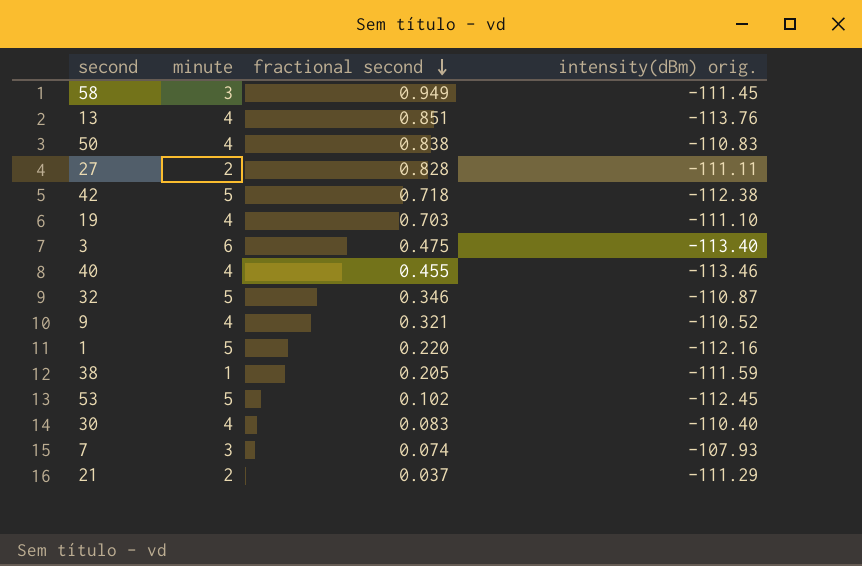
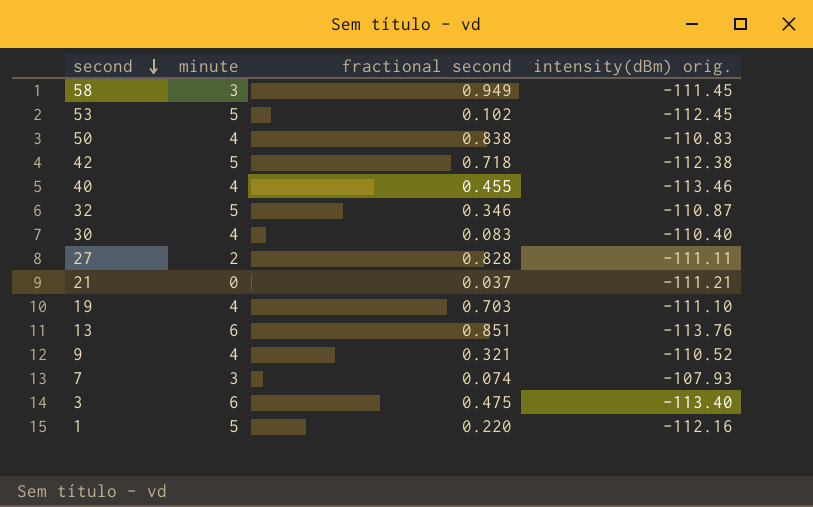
row order: fractional second descending -> second descending
row 38: 1 | 0.205 | -111.59 -> none
21 | minute: 2 -> 0
21 | intensity(dBm) orig.: -111.29 -> -111.21
13 | minute: 4 -> 6

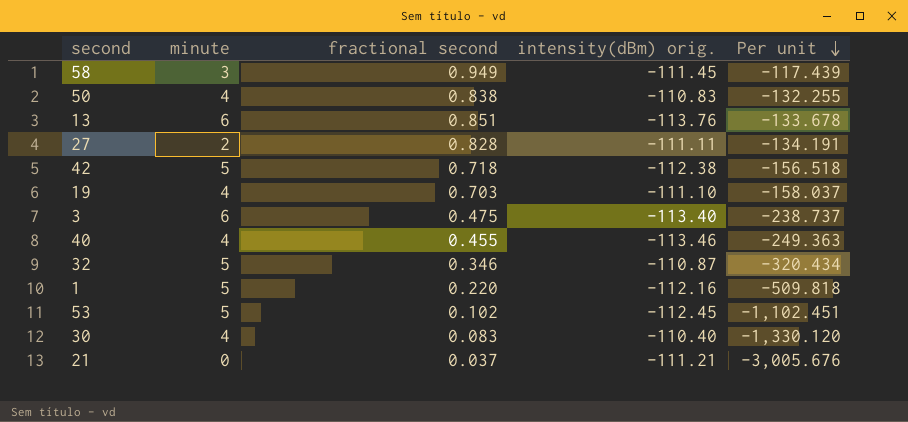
row order: second descending -> Per unit descending
column Per unit | formula: none -> [intensity(dBm) orig.] / [fractional second]
row 9: 4 | 0.321 | -110.52 -> none
row 7: 3 | 0.074 | -107.93 -> none

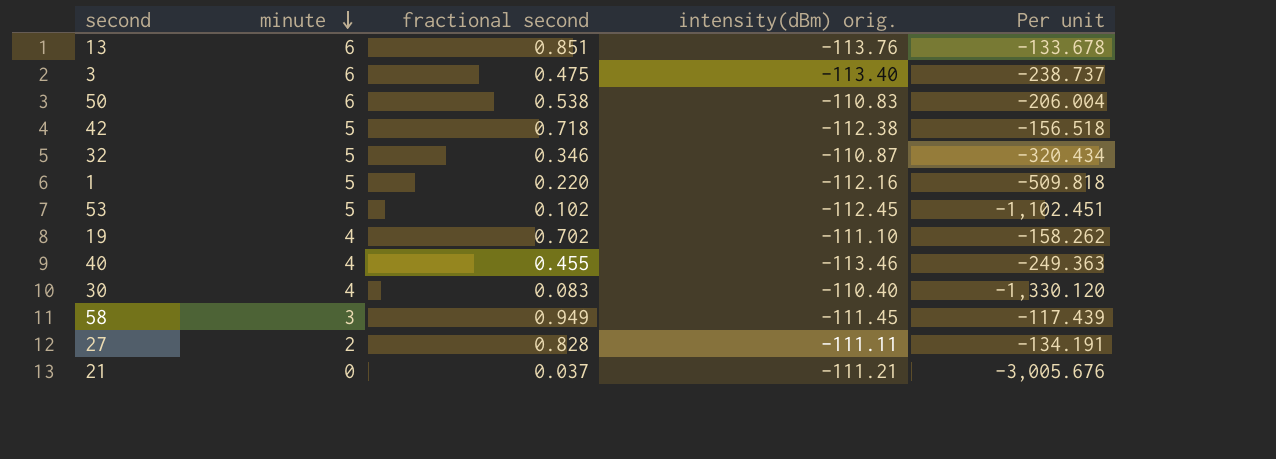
row order: Per unit descending -> minute descending
50 | minute: 4 -> 6
50 | fractional second: 0.838 -> 0.538
50 | Per unit: -132.255 -> -206.004
19 | fractional second: 0.703 -> 0.702
19 | Per unit: -158.037 -> -158.262

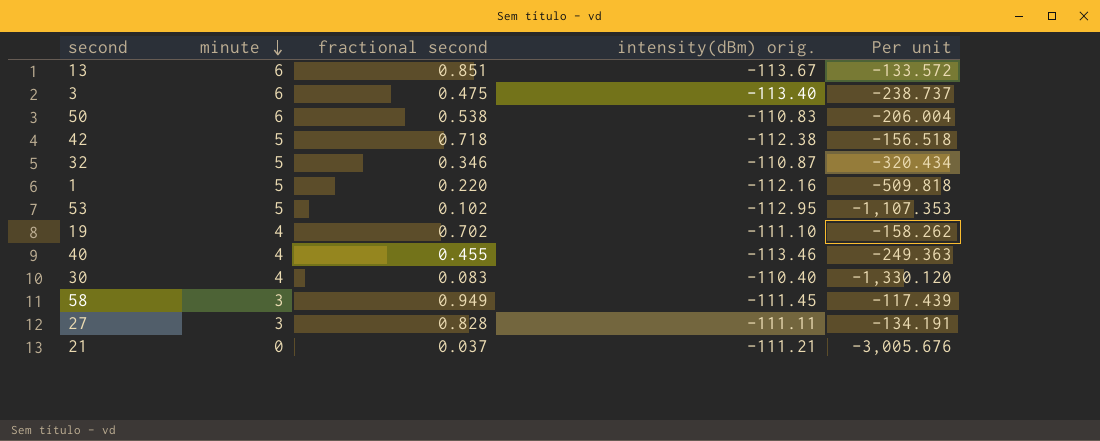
13 | intensity(dBm) orig.: -113.76 -> -113.67
13 | Per unit: -133.678 -> -133.572
53 | intensity(dBm) orig.: -112.45 -> -112.95
53 | Per unit: -1,102.451 -> -1,107.353
27 | minute: 2 -> 3

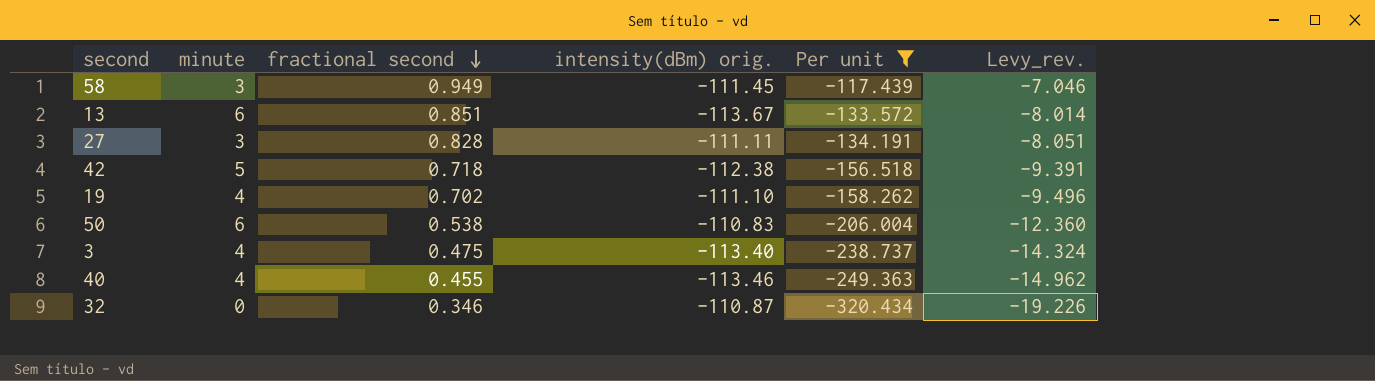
filter: none -> Per unit >= -320.434
row order: minute descending -> fractional second descending
column Levy_rev. | formula: none -> [Per unit] * 0.06
3 | minute: 6 -> 4
32 | minute: 5 -> 0

